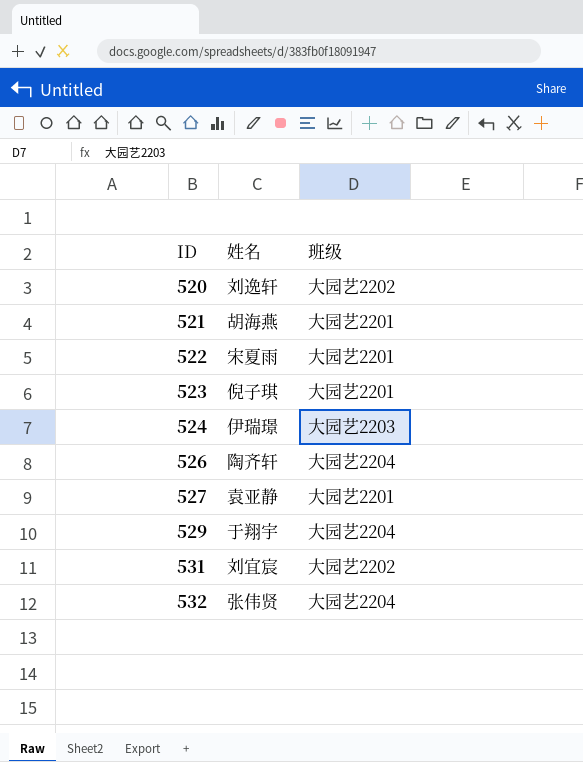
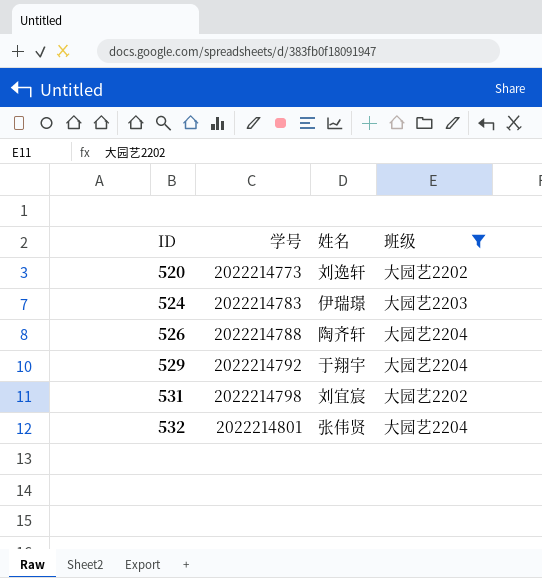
filter: none -> 班级 != 大园艺2201
column 学号 | position: none -> 2

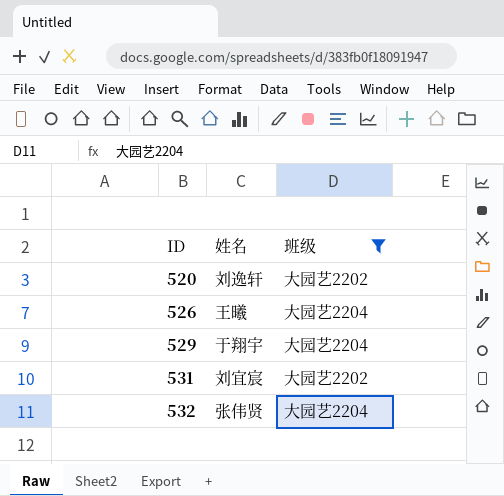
column 学号 | position: 2 -> none
row 524: 2022214783 | 伊瑞璟 | 大园艺2203 -> none
526 | 姓名: 陶齐轩 -> 王曦

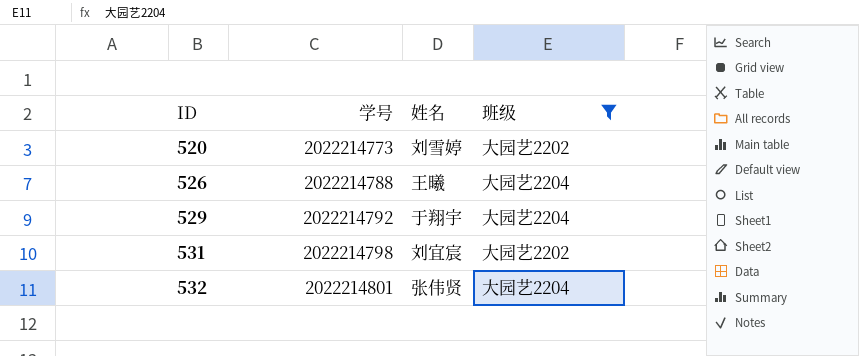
column 学号 | position: none -> 2
520 | 姓名: 刘逸轩 -> 刘雪婷

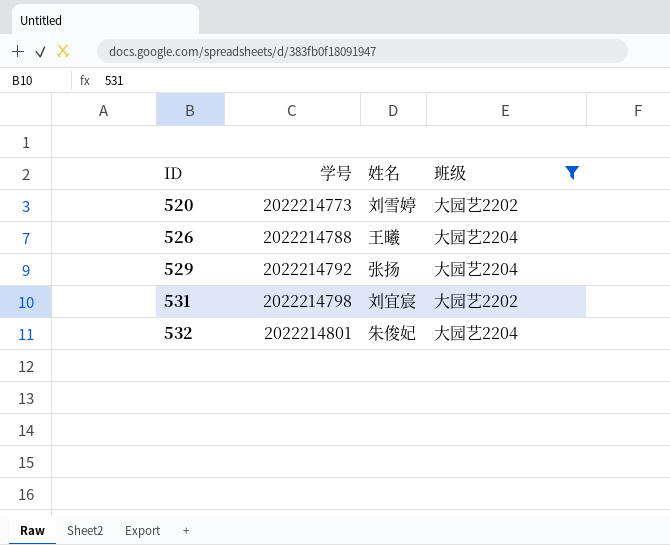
529 | 姓名: 于翔宇 -> 张扬
532 | 姓名: 张伟贤 -> 朱俊妃

